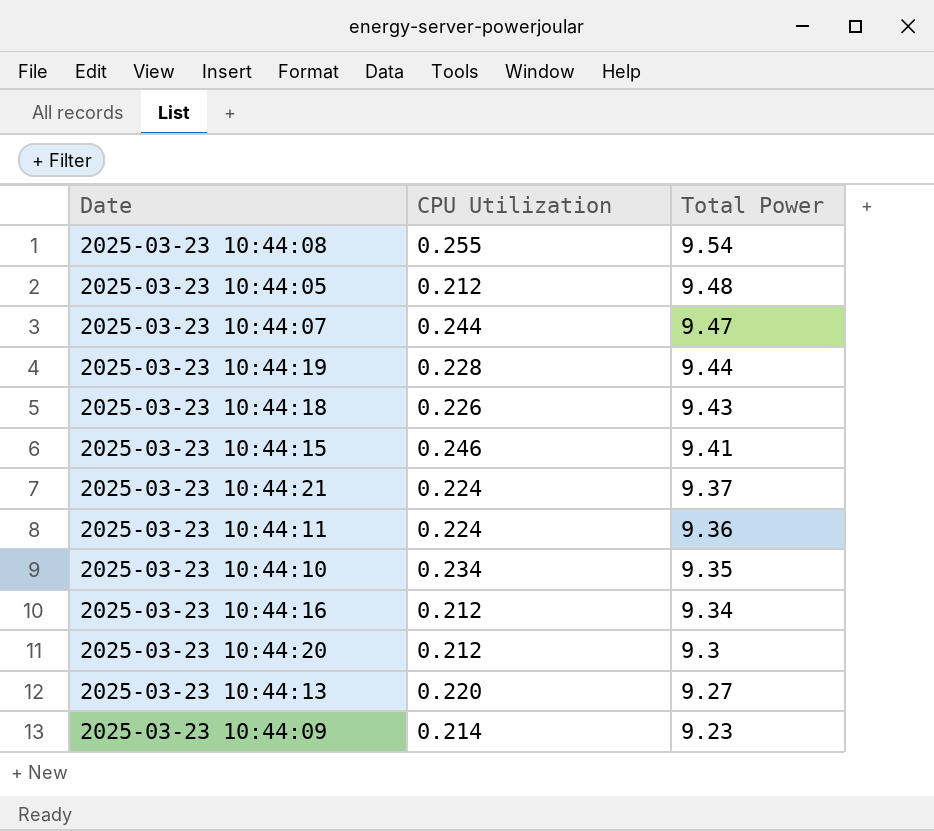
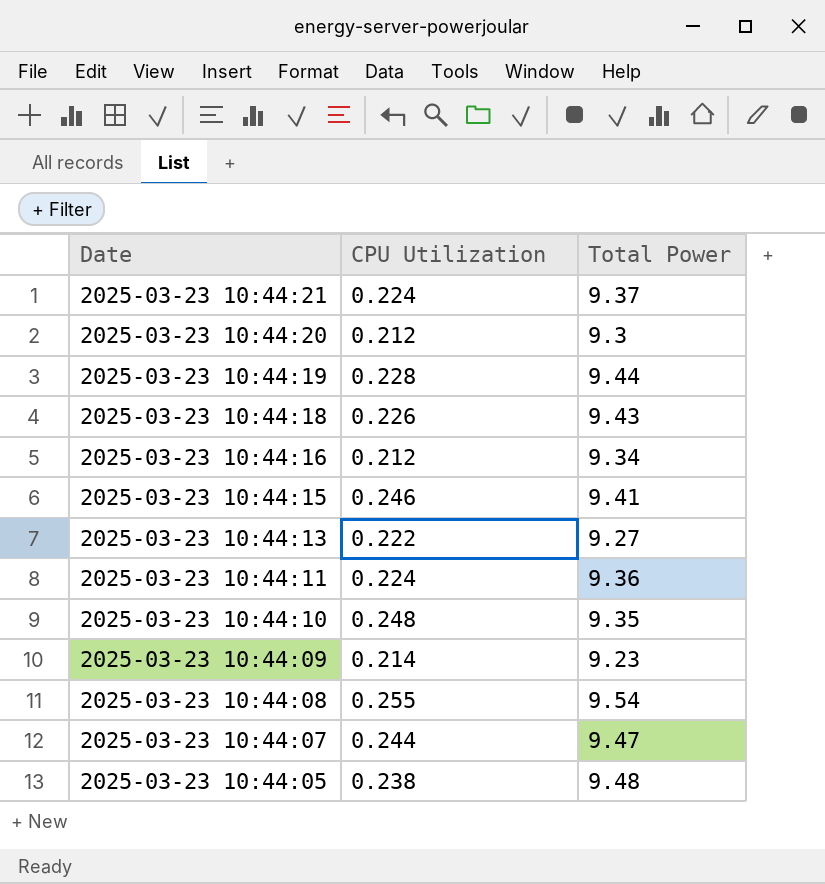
row order: Total Power descending -> Date descending
2025-03-23 10:44:13 | CPU Utilization: 0.220 -> 0.222
2025-03-23 10:44:10 | CPU Utilization: 0.234 -> 0.248
2025-03-23 10:44:05 | CPU Utilization: 0.212 -> 0.238

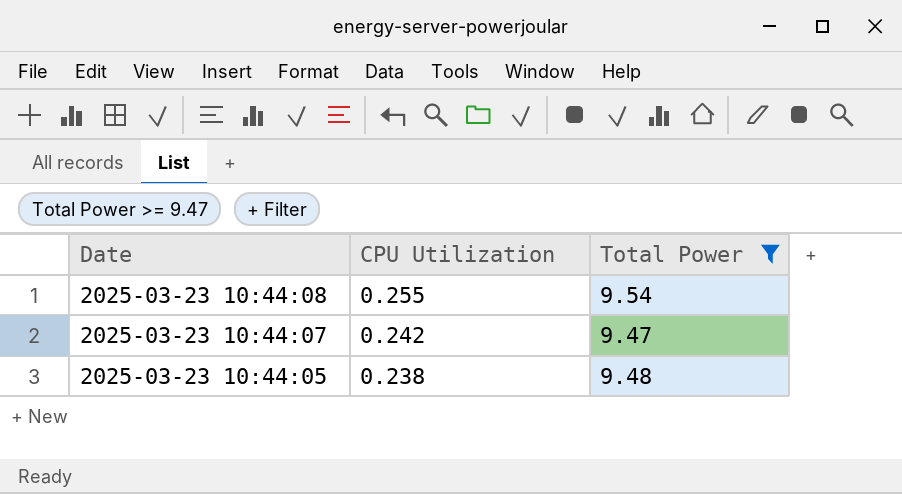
filter: none -> Total Power >= 9.47
2025-03-23 10:44:07 | CPU Utilization: 0.244 -> 0.242

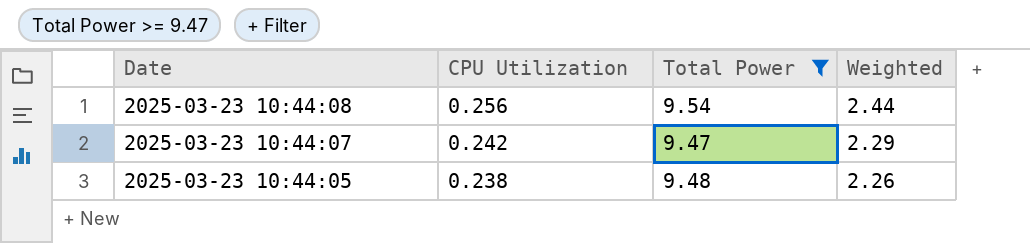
column Weighted | formula: none -> [CPU Utilization] * [Total Power]
2025-03-23 10:44:08 | CPU Utilization: 0.255 -> 0.256

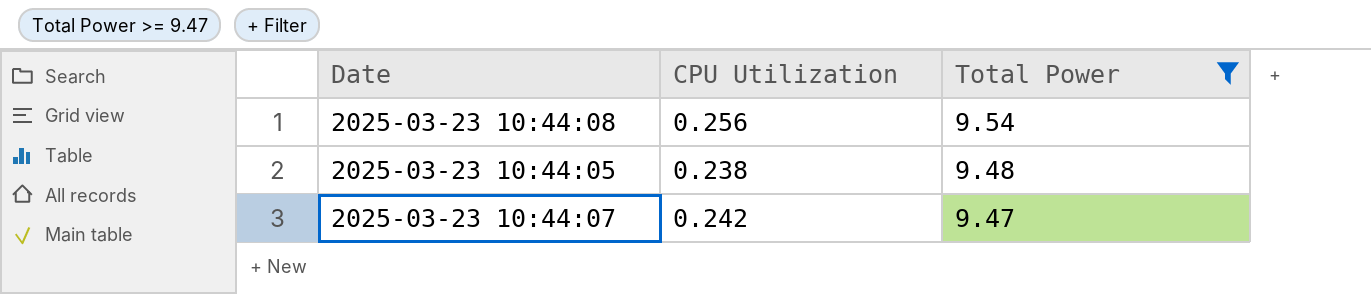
row order: Date descending -> Total Power descending
column Weighted | formula: [CPU Utilization] * [Total Power] -> none

